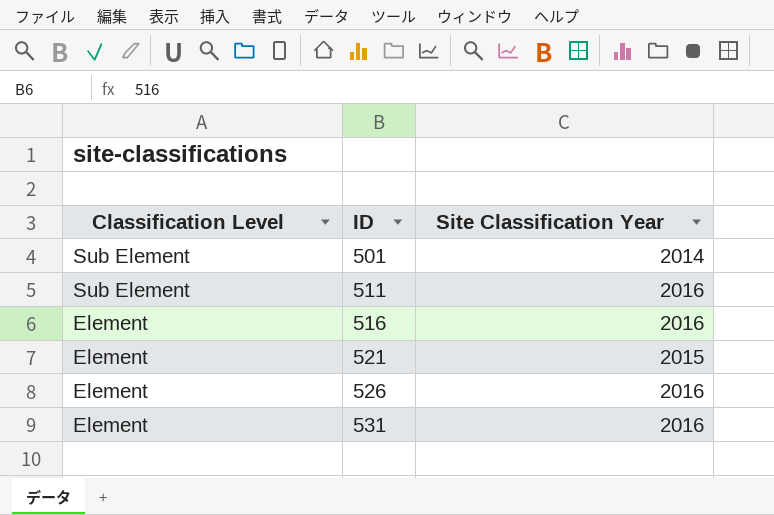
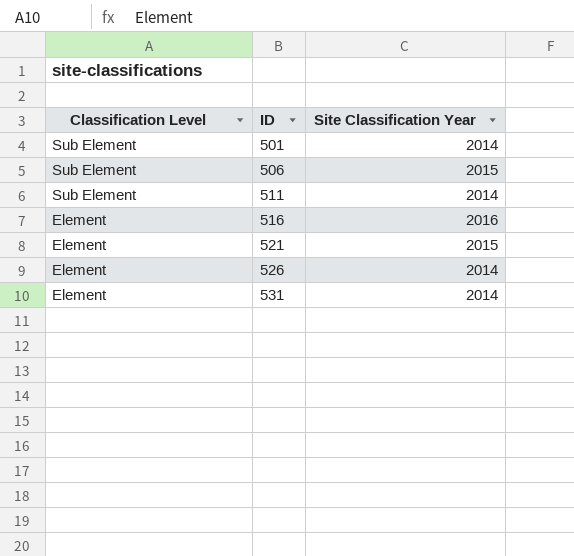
row 506: none -> Sub Element | 2015
511 | Site Classification Year: 2016 -> 2014
526 | Site Classification Year: 2016 -> 2014
531 | Site Classification Year: 2016 -> 2014

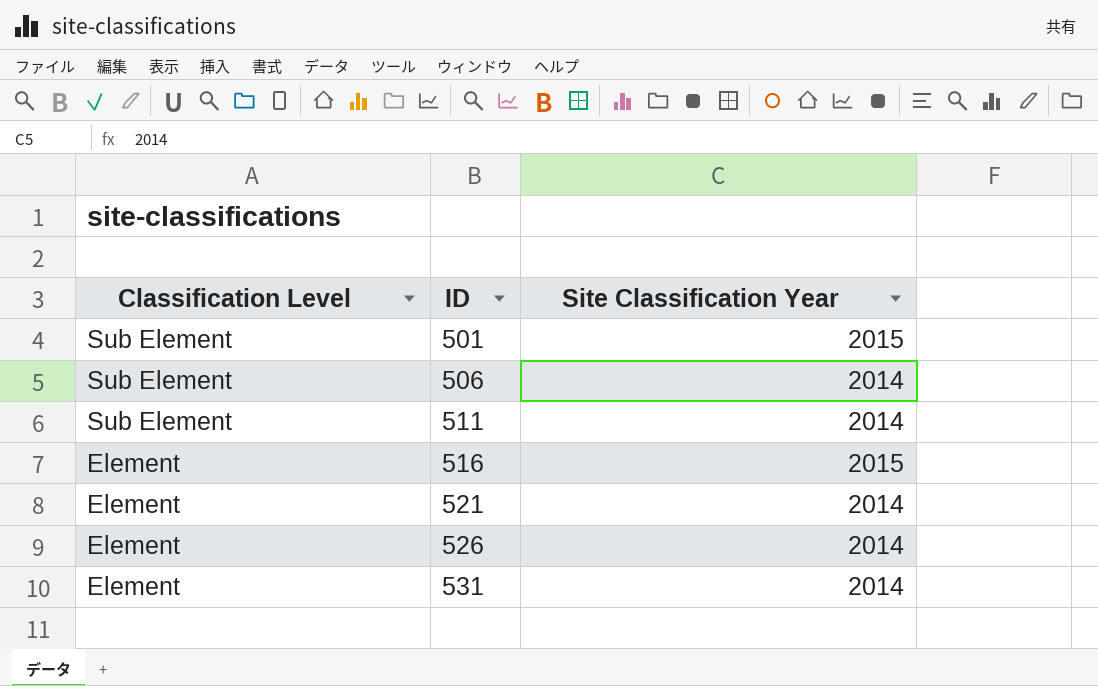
501 | Site Classification Year: 2014 -> 2015
506 | Site Classification Year: 2015 -> 2014
516 | Site Classification Year: 2016 -> 2015
521 | Site Classification Year: 2015 -> 2014

